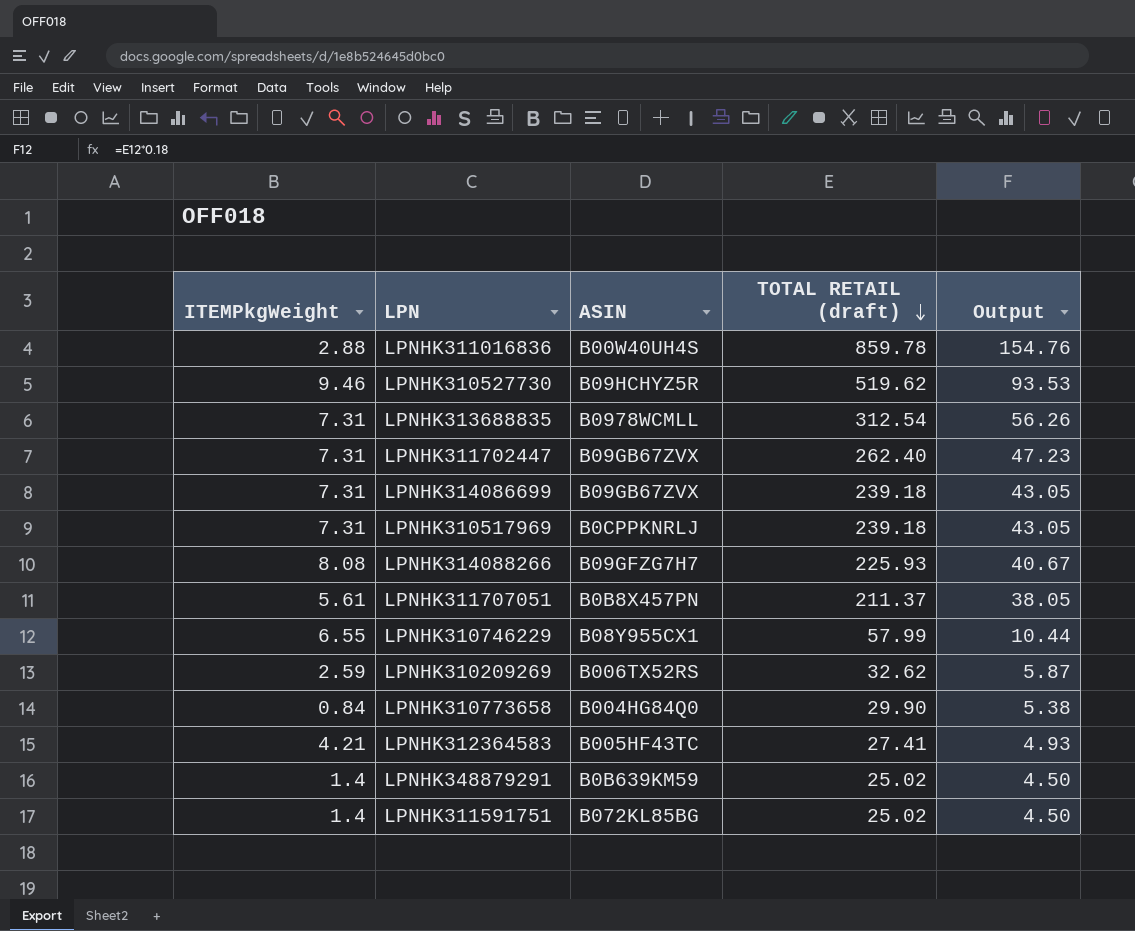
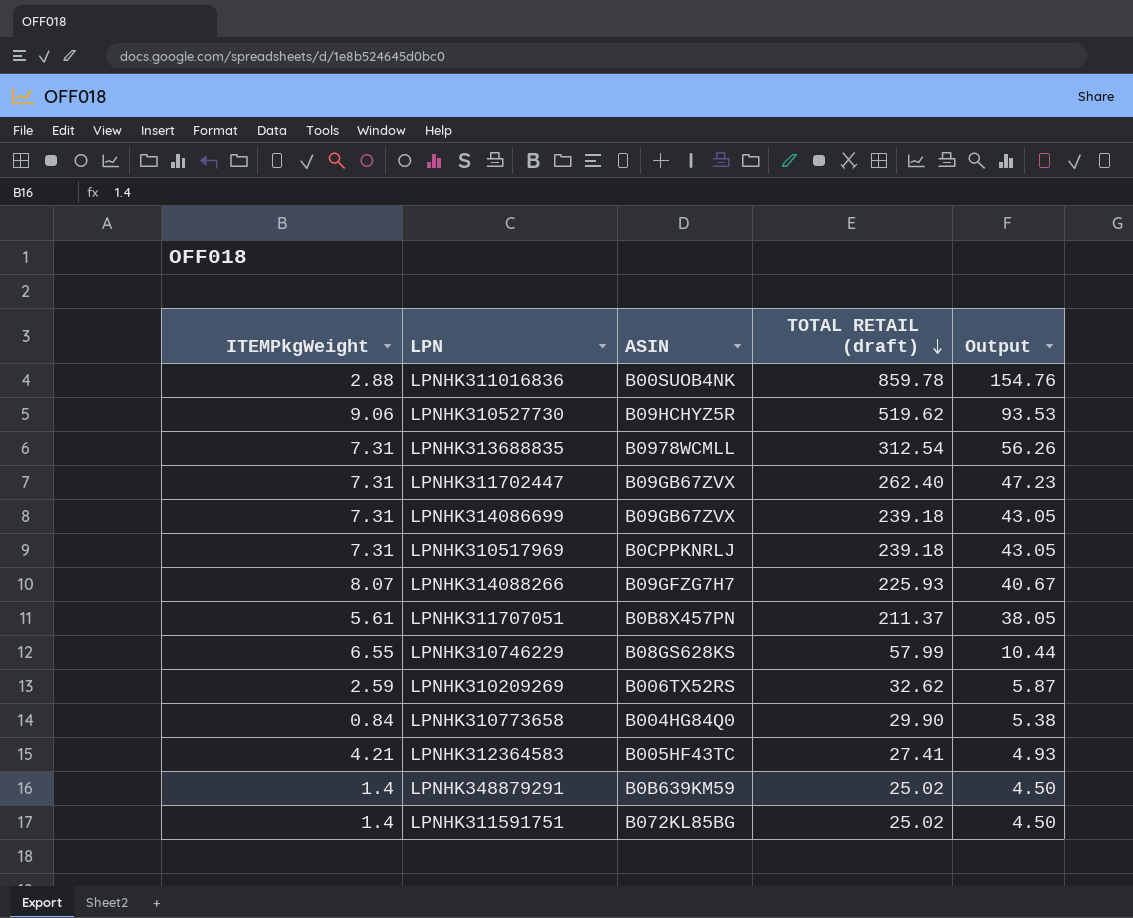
LPNHK311016836 | ASIN: B00W40UH4S -> B00SUOB4NK
LPNHK310527730 | ITEMPkgWeight: 9.46 -> 9.06
LPNHK314088266 | ITEMPkgWeight: 8.08 -> 8.07
LPNHK310746229 | ASIN: B08Y955CX1 -> B08GS628KS

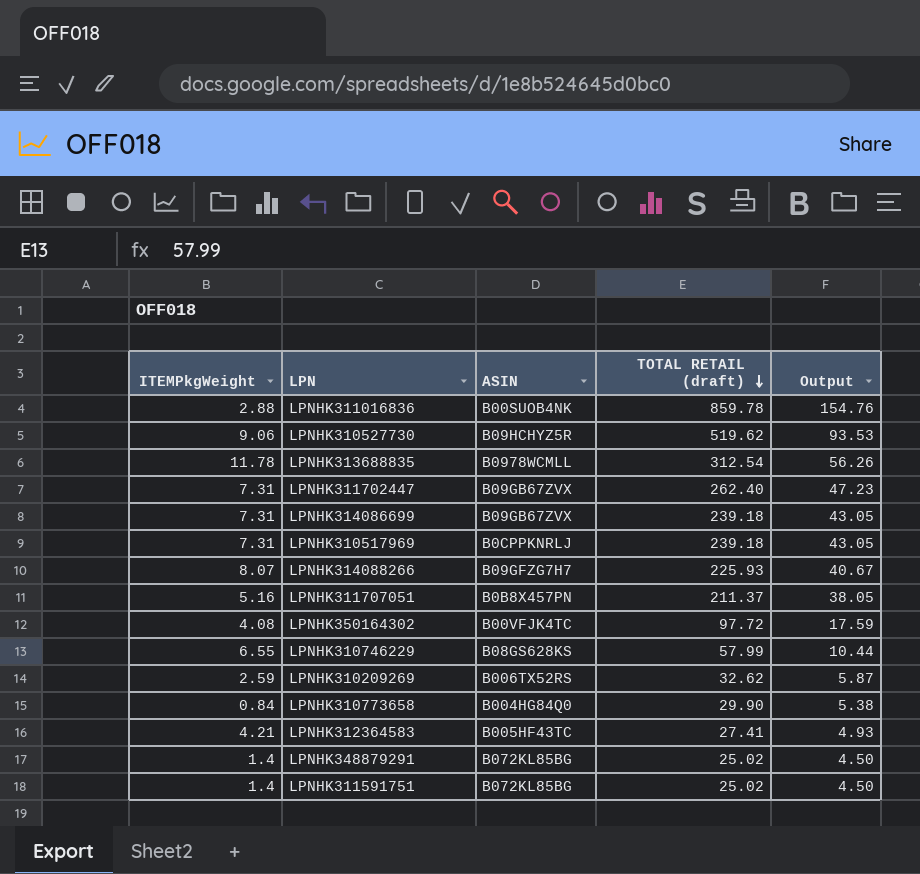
LPNHK313688835 | ITEMPkgWeight: 7.31 -> 11.78
LPNHK311707051 | ITEMPkgWeight: 5.61 -> 5.16
row LPNHK350164302: none -> 4.08 | B00VFJK4TC | 97.72 | 17.59
LPNHK348879291 | ASIN: B0B639KM59 -> B072KL85BG

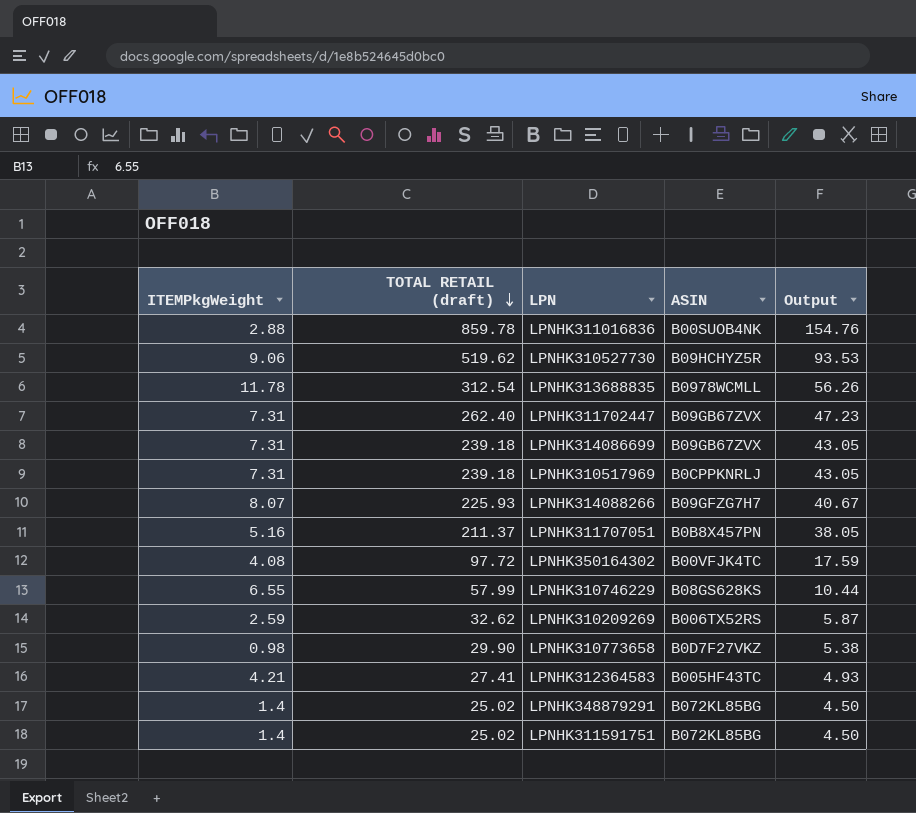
column TOTAL RETAIL (draft) | position: 4 -> 2
LPNHK310773658 | ITEMPkgWeight: 0.84 -> 0.98
LPNHK310773658 | ASIN: B004HG84Q0 -> B0D7F27VKZ

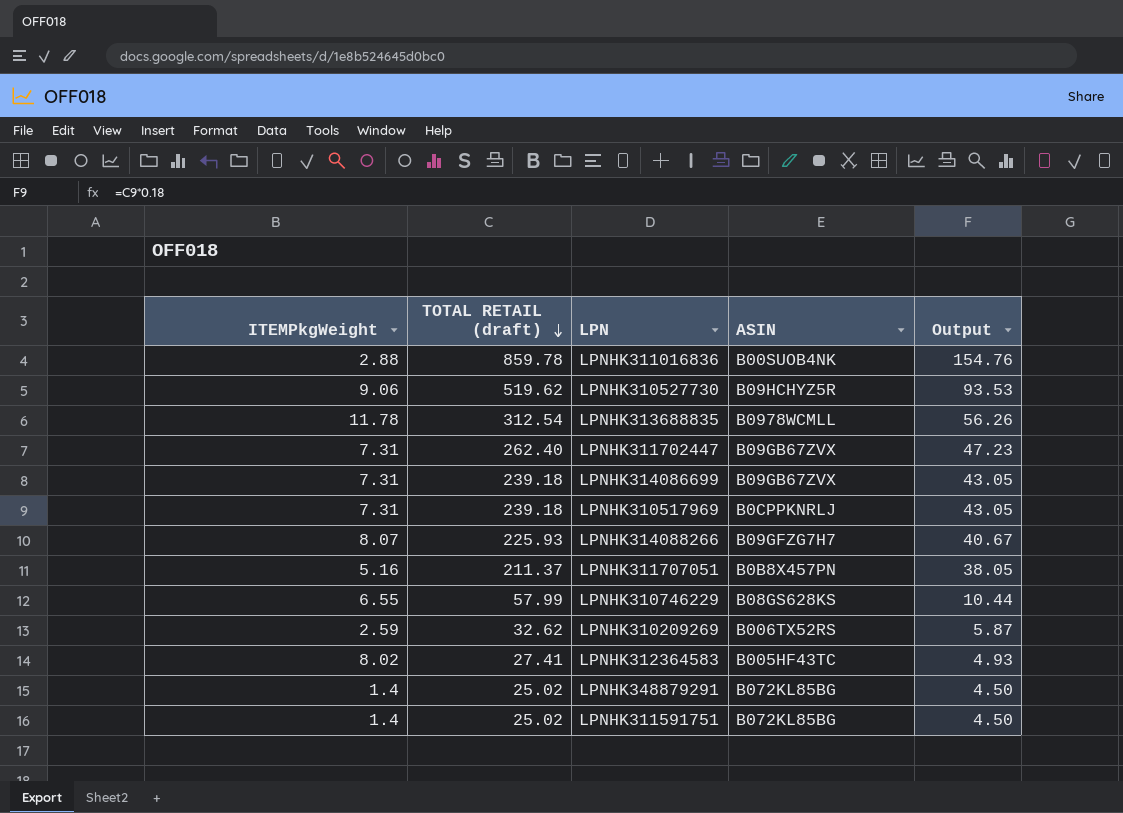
row LPNHK350164302: 4.08 | 97.72 | B00VFJK4TC | 17.59 -> none
row LPNHK310773658: 0.98 | 29.90 | B0D7F27VKZ | 5.38 -> none
LPNHK312364583 | ITEMPkgWeight: 4.21 -> 8.02

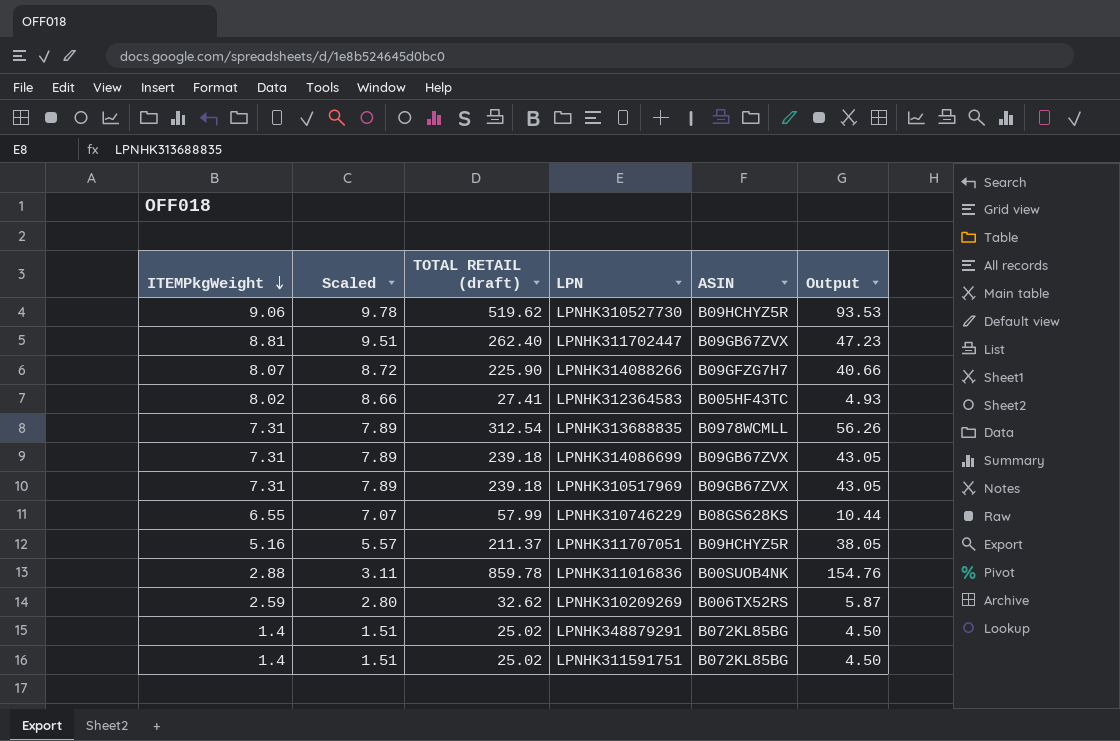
row order: TOTAL RETAIL (draft) descending -> ITEMPkgWeight descending
column Scaled | formula: none -> [ITEMPkgWeight] * 1.08
LPNHK311702447 | ITEMPkgWeight: 7.31 -> 8.81
LPNHK314088266 | TOTAL RETAIL (draft): 225.93 -> 225.90
LPNHK314088266 | Output: 40.67 -> 40.66
LPNHK313688835 | ITEMPkgWeight: 11.78 -> 7.31
LPNHK310517969 | ASIN: B0CPPKNRLJ -> B09GB67ZVX
LPNHK311707051 | ASIN: B0B8X457PN -> B09HCHYZ5R

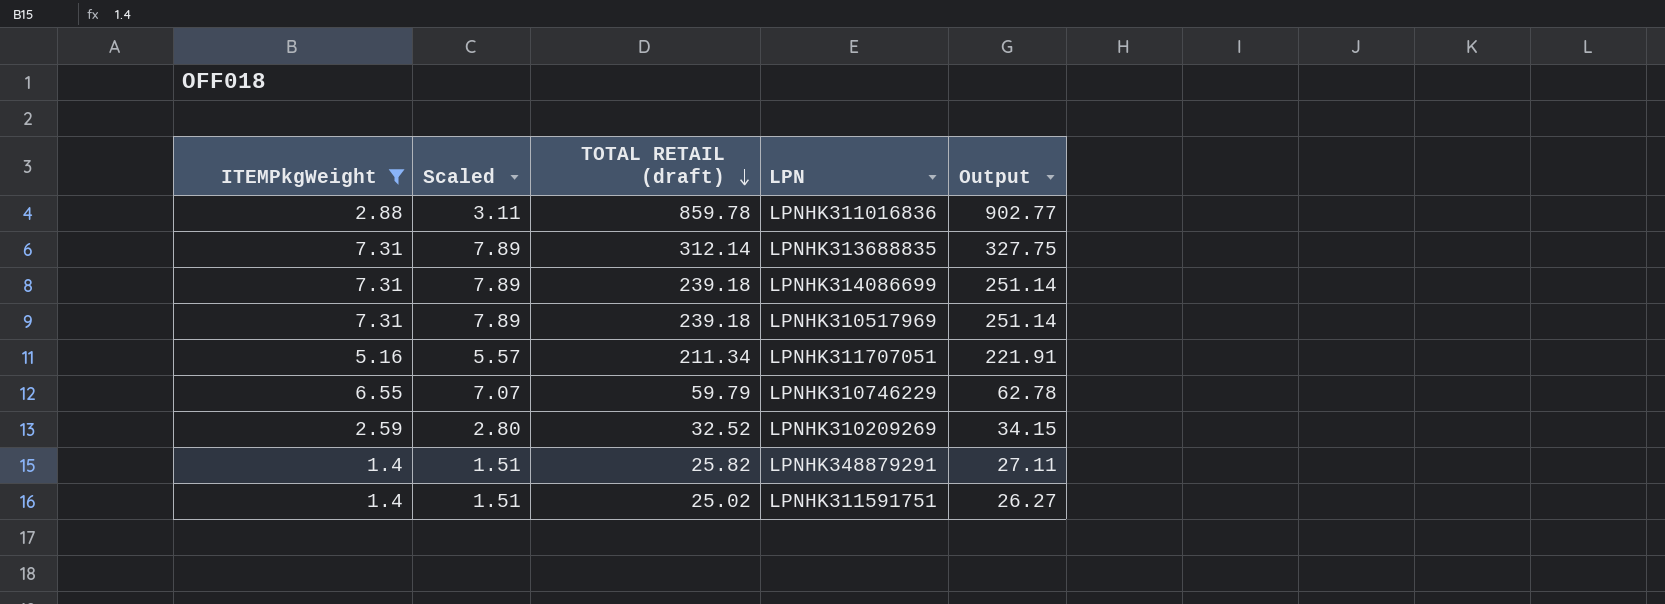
filter: none -> ITEMPkgWeight <= 7.31
row order: ITEMPkgWeight descending -> TOTAL RETAIL (draft) descending
column ASIN | position: 5 -> none
column Output | formula: [TOTAL RETAIL (draft)] * 0.18 -> [TOTAL RETAIL (draft)] * 1.05
LPNHK313688835 | TOTAL RETAIL (draft): 312.54 -> 312.14
LPNHK311707051 | TOTAL RETAIL (draft): 211.37 -> 211.34
LPNHK310746229 | TOTAL RETAIL (draft): 57.99 -> 59.79
LPNHK310209269 | TOTAL RETAIL (draft): 32.62 -> 32.52
LPNHK348879291 | TOTAL RETAIL (draft): 25.02 -> 25.82

